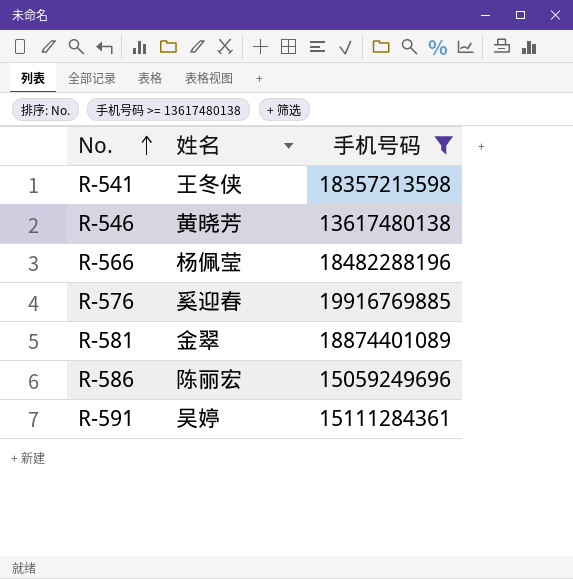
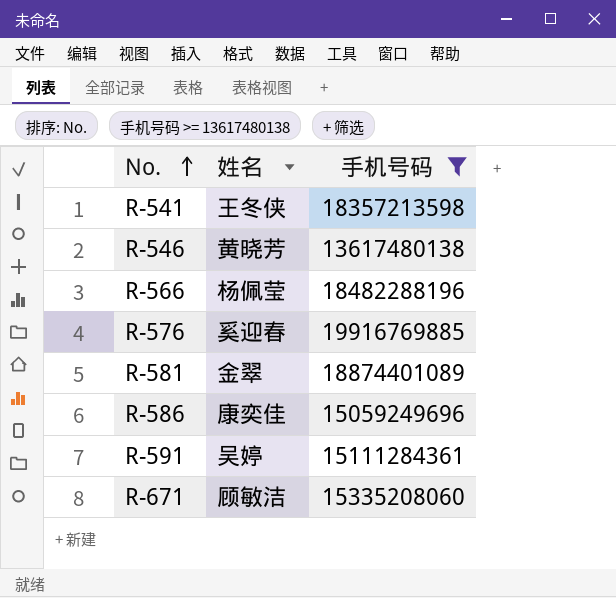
R-586 | 姓名: 陈丽宏 -> 康奕佳
row R-671: none -> 顾敏洁 | 15335208060

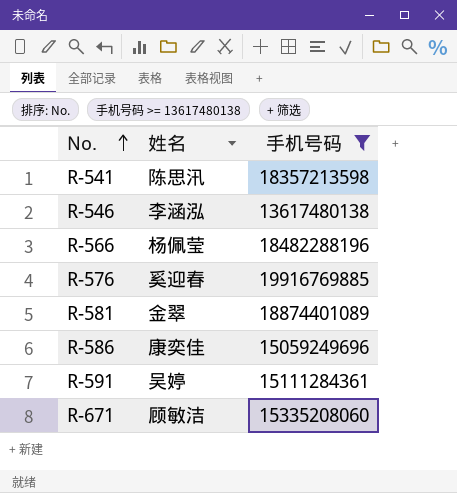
R-541 | 姓名: 王冬侠 -> 陈思汛
R-546 | 姓名: 黄晓芳 -> 李涵泓

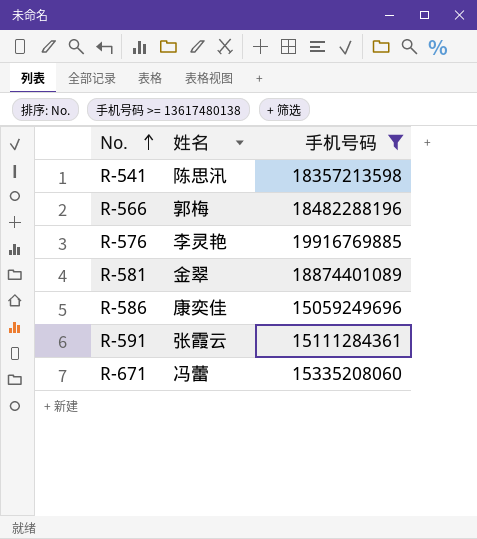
row R-546: 李涵泓 | 13617480138 -> none
R-566 | 姓名: 杨佩莹 -> 郭梅
R-576 | 姓名: 奚迎春 -> 李灵艳
R-591 | 姓名: 吴婷 -> 张霞云
R-671 | 姓名: 顾敏洁 -> 冯蕾

